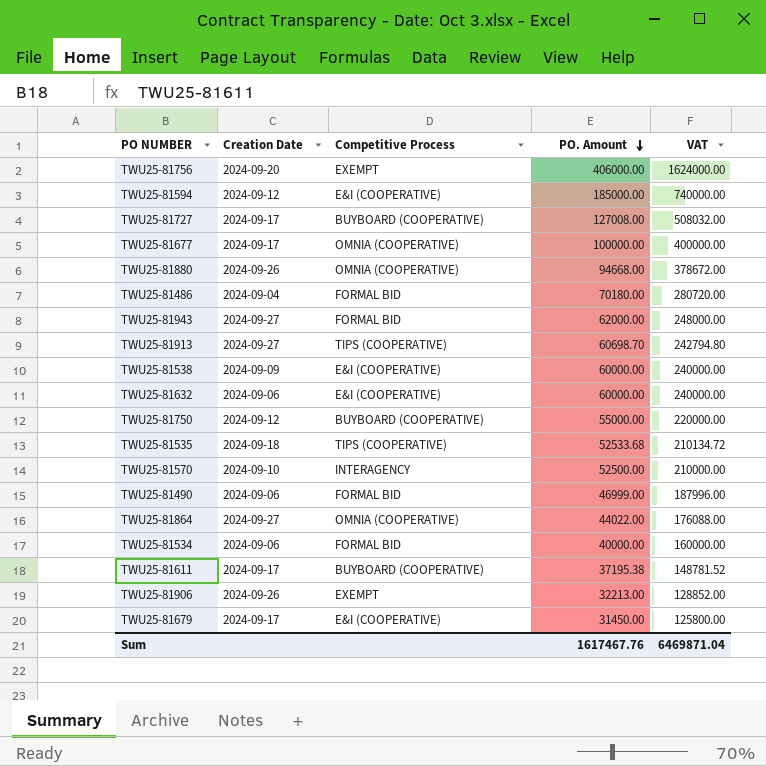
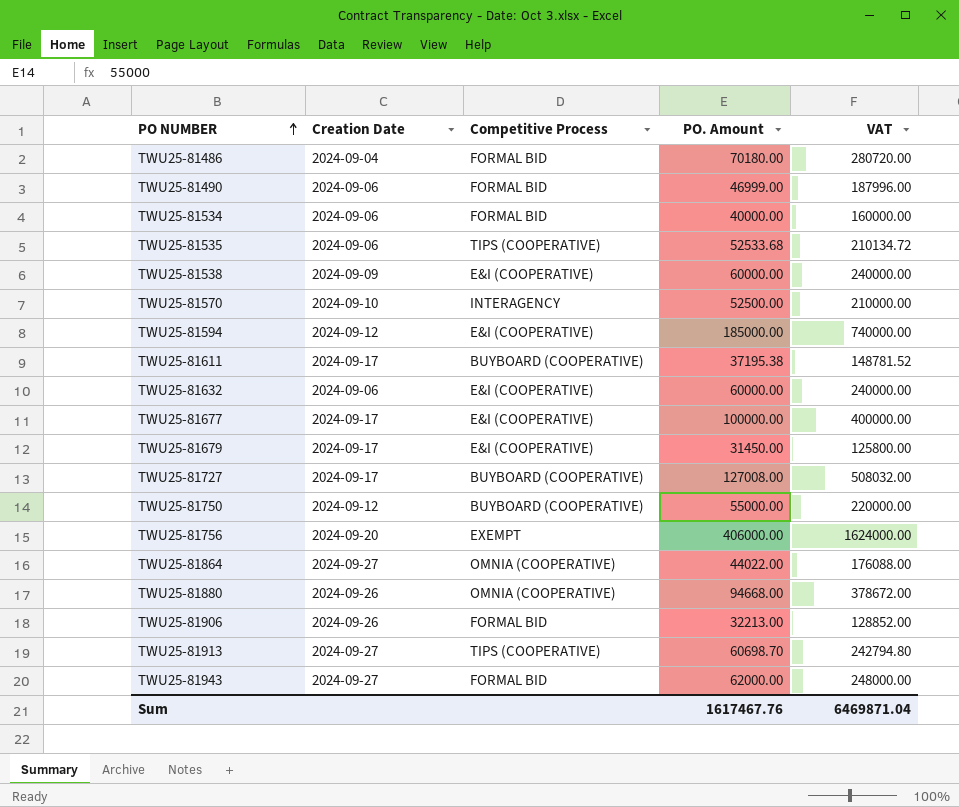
row order: PO. Amount descending -> PO NUMBER ascending
TWU25-81535 | Creation Date: 2024-09-18 -> 2024-09-06
TWU25-81677 | Competitive Process: OMNIA (COOPERATIVE) -> E&I (COOPERATIVE)
TWU25-81906 | Competitive Process: EXEMPT -> FORMAL BID

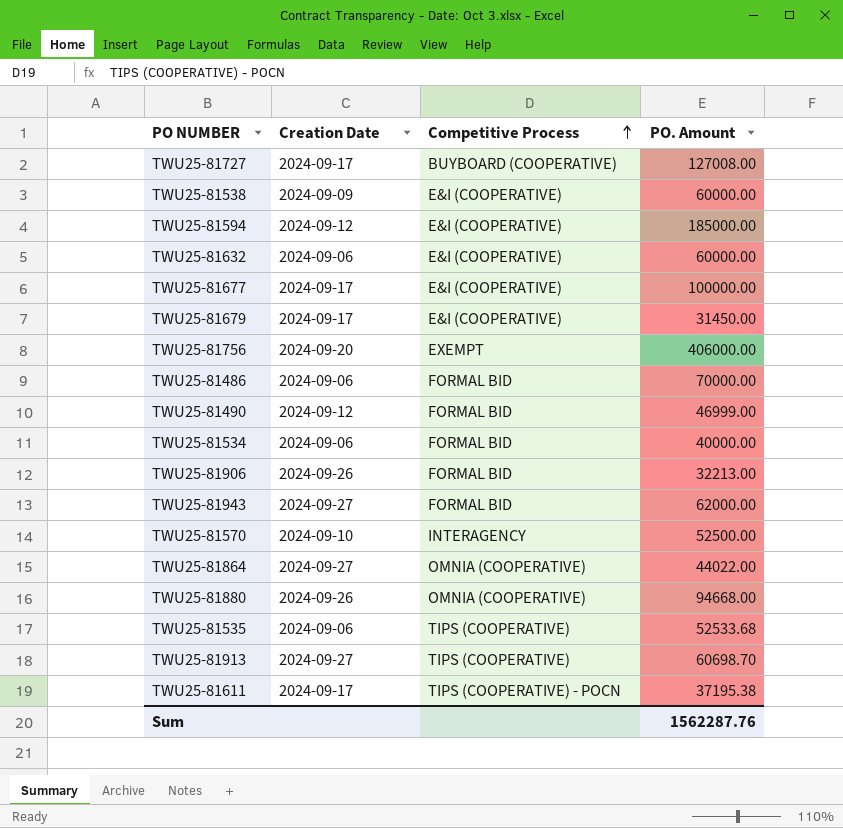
row order: PO NUMBER ascending -> Competitive Process ascending
column VAT | formula: [PO. Amount] * 4 -> none
row TWU25-81750: 2024-09-12 | BUYBOARD (COOPERATIVE) | 55000.00 | 220000.00 -> none
TWU25-81486 | Creation Date: 2024-09-04 -> 2024-09-06
TWU25-81486 | PO. Amount: 70180.00 -> 70000.00
TWU25-81490 | Creation Date: 2024-09-06 -> 2024-09-12
TWU25-81611 | Competitive Process: BUYBOARD (COOPERATIVE) -> TIPS (COOPERATIVE) - POCN
Sum | PO. Amount: 1617467.76 -> 1562287.76

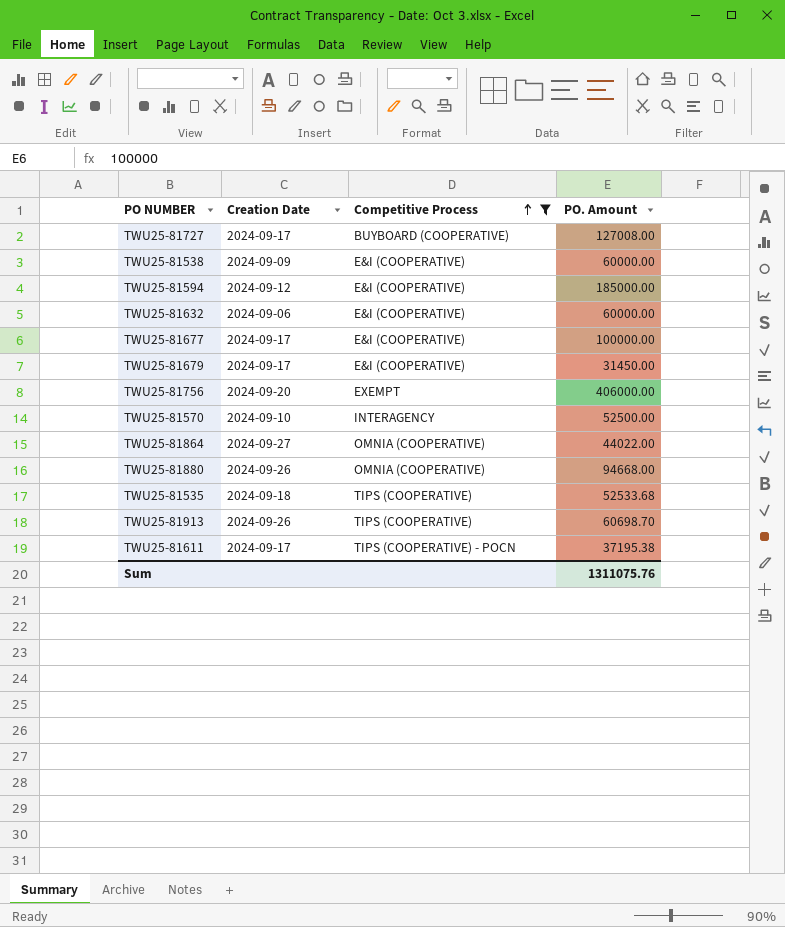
filter: none -> Competitive Process != FORMAL BID
TWU25-81535 | Creation Date: 2024-09-06 -> 2024-09-18
TWU25-81913 | Creation Date: 2024-09-27 -> 2024-09-26
Sum | PO. Amount: 1562287.76 -> 1311075.76

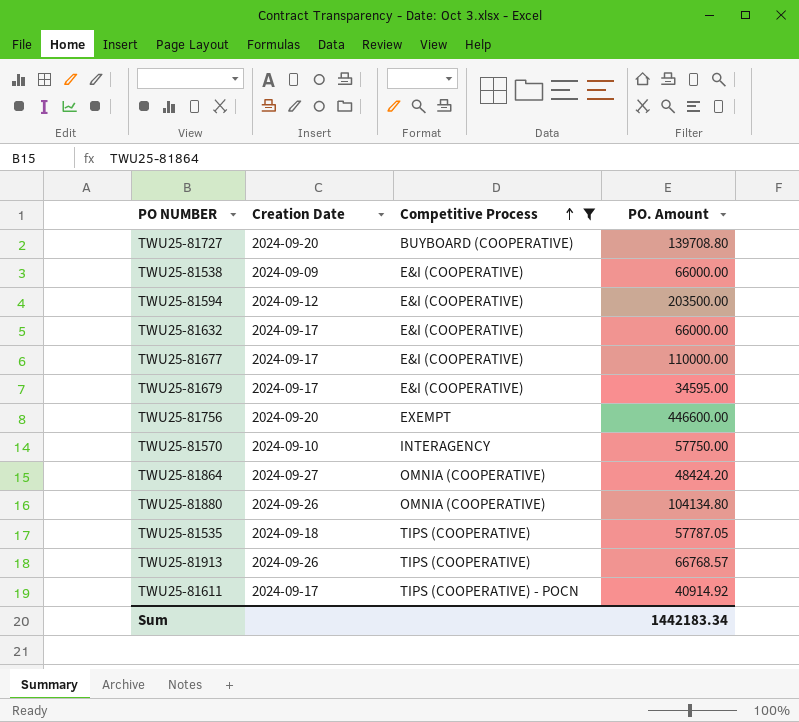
TWU25-81727 | Creation Date: 2024-09-17 -> 2024-09-20
TWU25-81727 | PO. Amount: 127008.00 -> 139708.80
TWU25-81538 | PO. Amount: 60000.00 -> 66000.00
TWU25-81594 | PO. Amount: 185000.00 -> 203500.00
TWU25-81632 | Creation Date: 2024-09-06 -> 2024-09-17
TWU25-81632 | PO. Amount: 60000.00 -> 66000.00
TWU25-81677 | PO. Amount: 100000.00 -> 110000.00
TWU25-81679 | PO. Amount: 31450.00 -> 34595.00
TWU25-81756 | PO. Amount: 406000.00 -> 446600.00
TWU25-81570 | PO. Amount: 52500.00 -> 57750.00
TWU25-81864 | PO. Amount: 44022.00 -> 48424.20
TWU25-81880 | PO. Amount: 94668.00 -> 104134.80
TWU25-81535 | PO. Amount: 52533.68 -> 57787.05
TWU25-81913 | PO. Amount: 60698.70 -> 66768.57
TWU25-81611 | PO. Amount: 37195.38 -> 40914.92
Sum | PO. Amount: 1311075.76 -> 1442183.34

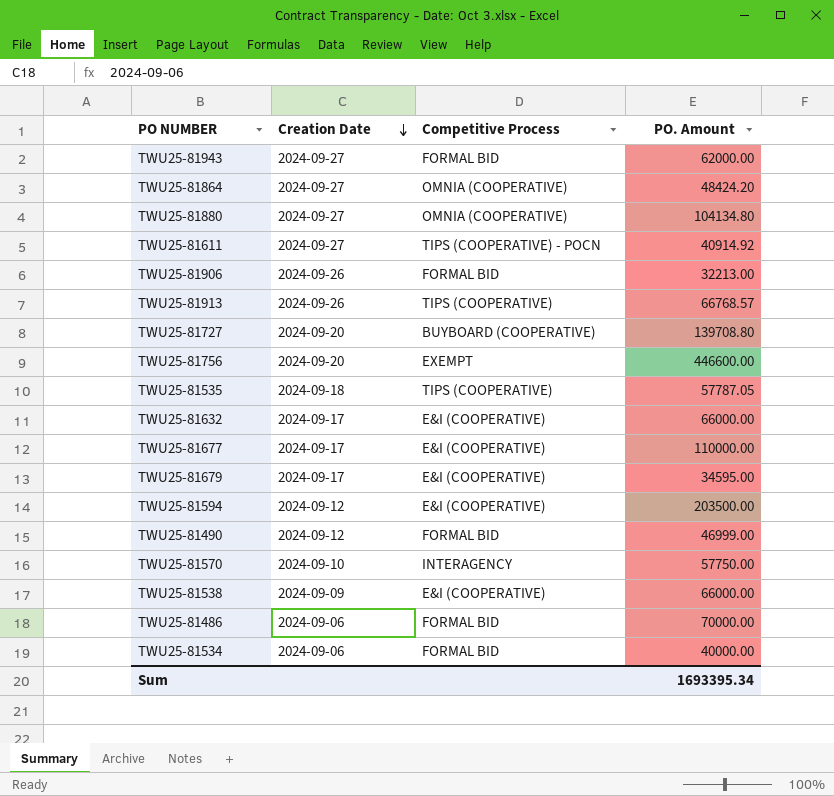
filter: Competitive Process != FORMAL BID -> none
row order: Competitive Process ascending -> Creation Date descending
TWU25-81880 | Creation Date: 2024-09-26 -> 2024-09-27
TWU25-81611 | Creation Date: 2024-09-17 -> 2024-09-27
Sum | PO. Amount: 1442183.34 -> 1693395.34

